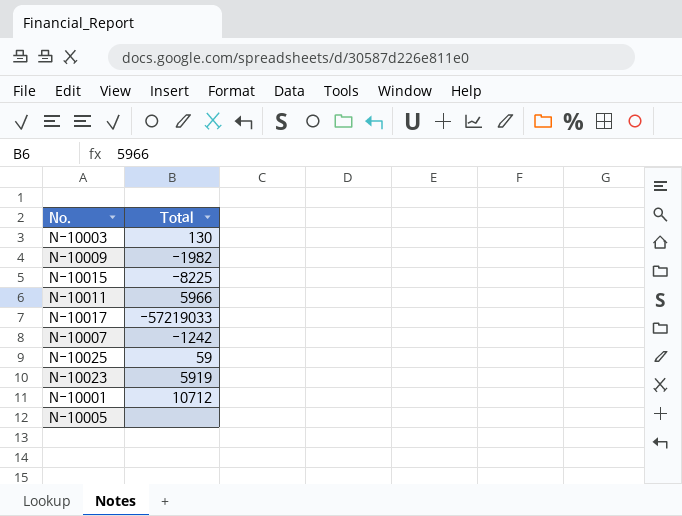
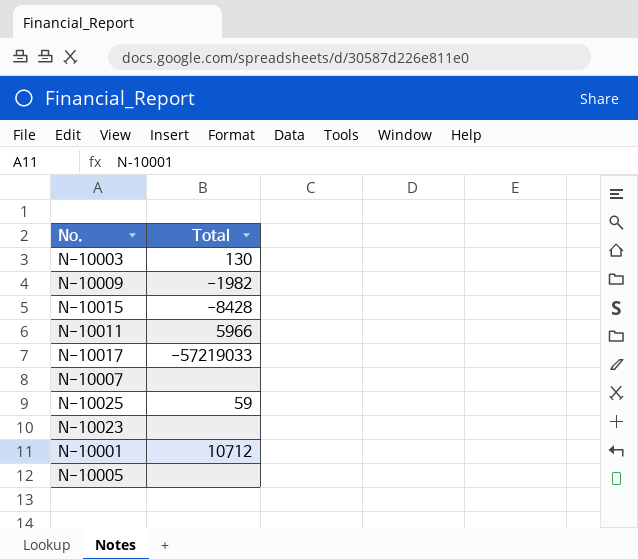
N-10015 | Total: -8225 -> -8428
N-10007 | Total: -1242 -> none
N-10023 | Total: 5919 -> none

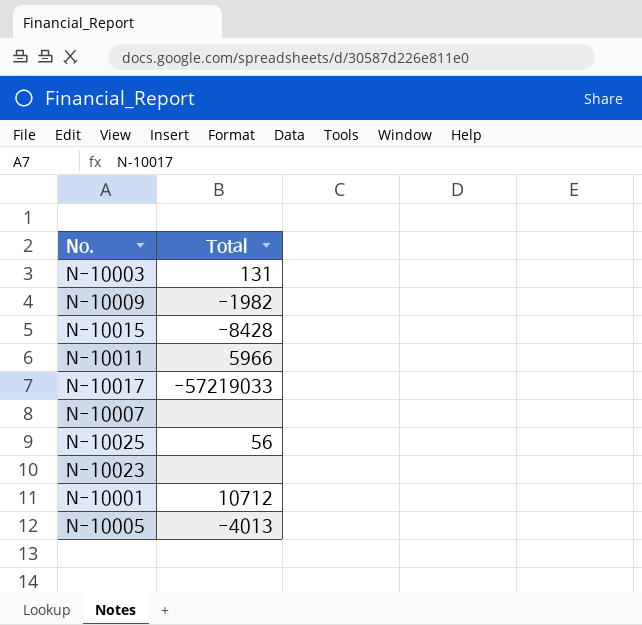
N-10003 | Total: 130 -> 131
N-10025 | Total: 59 -> 56
N-10005 | Total: none -> -4013

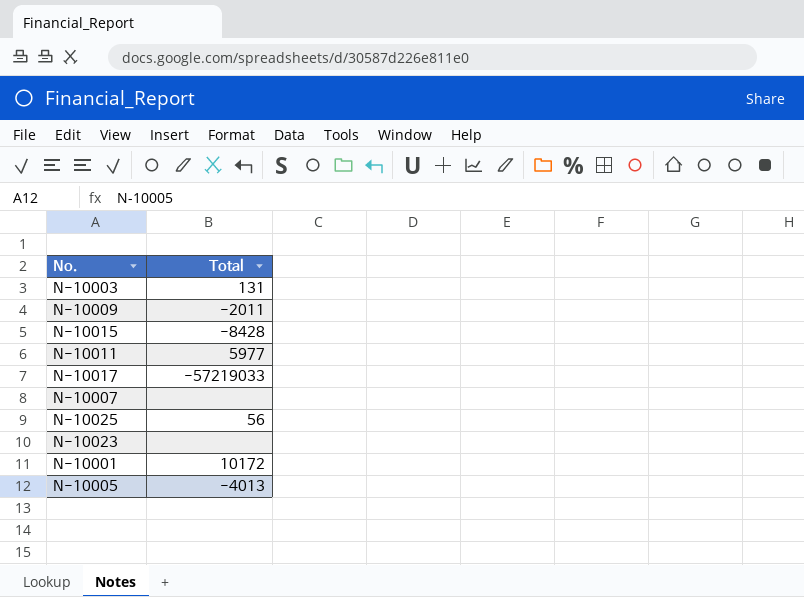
N-10009 | Total: -1982 -> -2011
N-10011 | Total: 5966 -> 5977
N-10001 | Total: 10712 -> 10172

